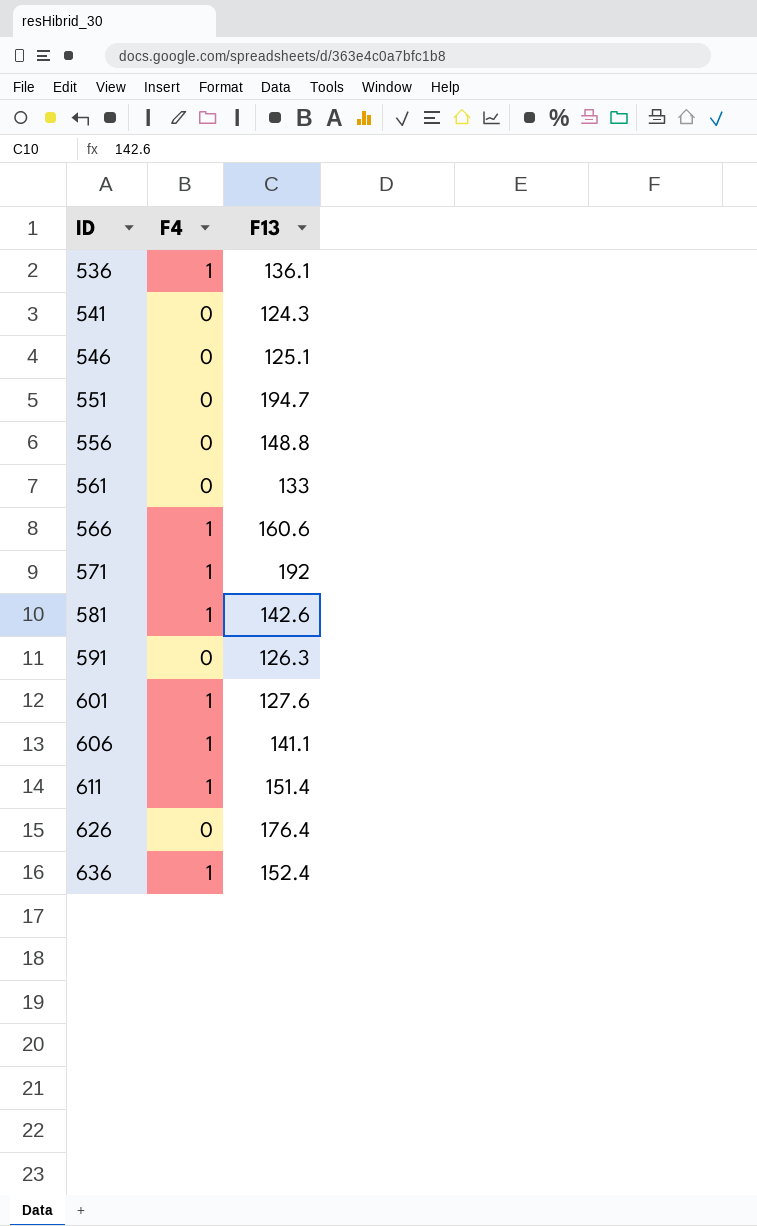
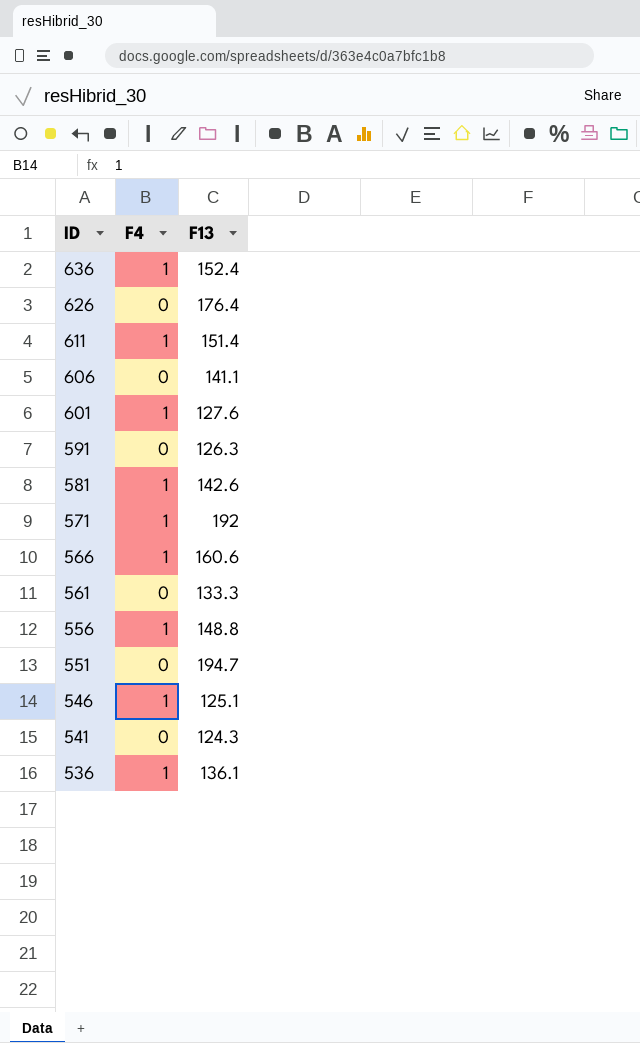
row order: ID ascending -> ID descending
606 | F4: 1 -> 0
561 | F13: 133 -> 133.3
556 | F4: 0 -> 1
546 | F4: 0 -> 1

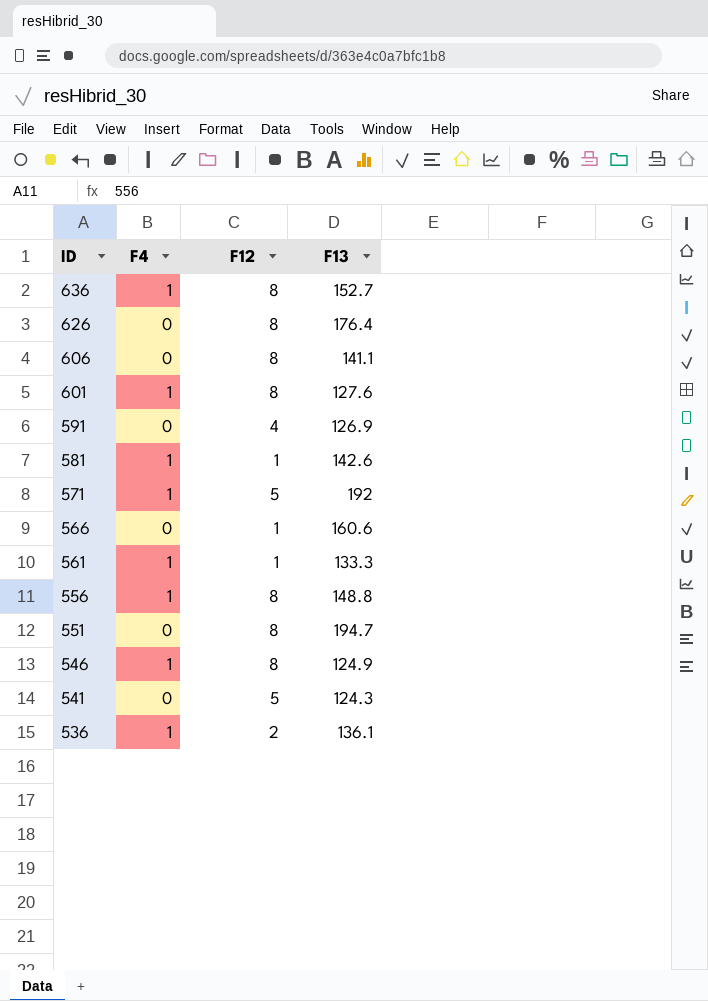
column F12 | position: none -> 3
row 611: 1 | 151.4 -> none
636 | F13: 152.4 -> 152.7
591 | F13: 126.3 -> 126.9
566 | F4: 1 -> 0
561 | F4: 0 -> 1
546 | F13: 125.1 -> 124.9

